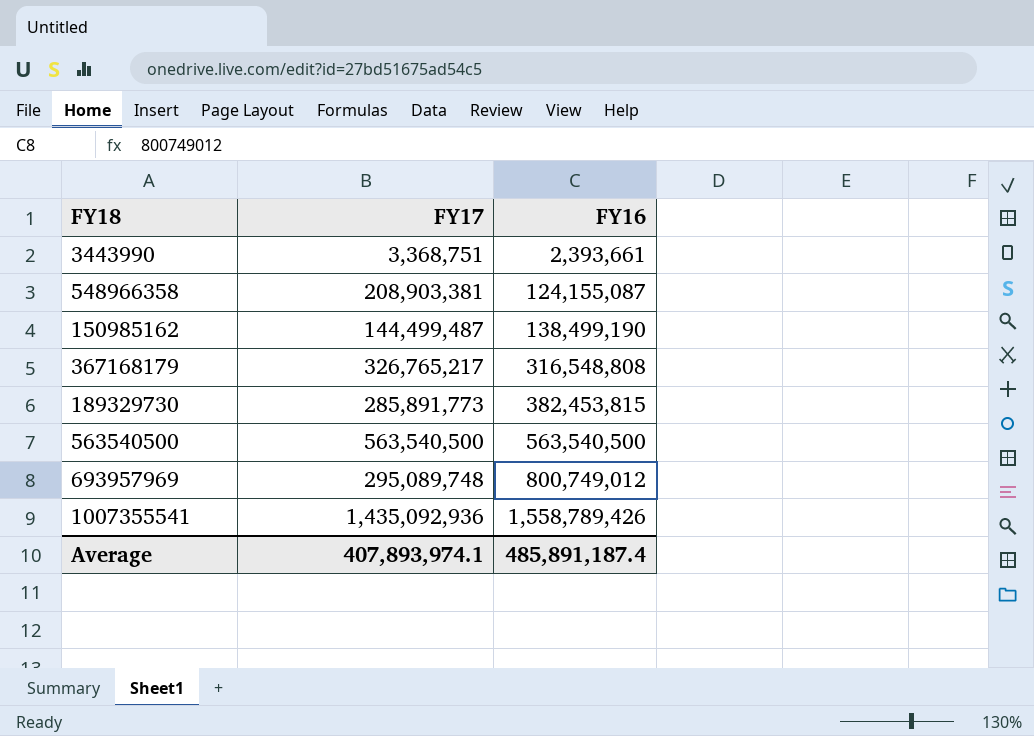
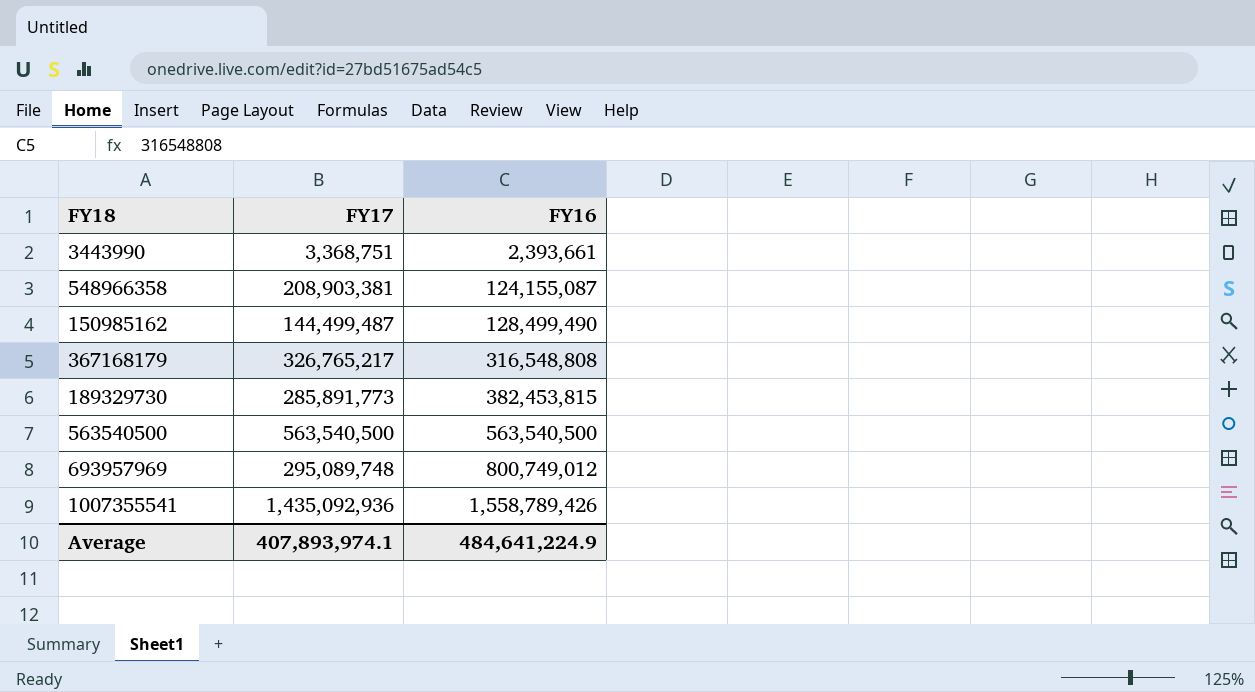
150985162 | FY16: 138,499,190 -> 128,499,490
Average | FY16: 485,891,187.4 -> 484,641,224.9

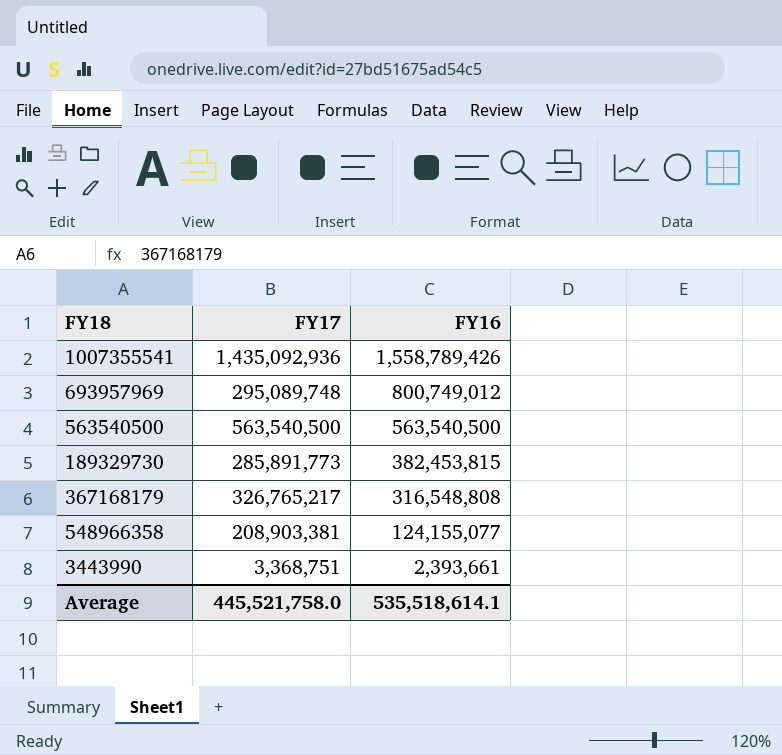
row order: FY16 ascending -> FY16 descending
row 150985162: 144,499,487 | 128,499,490 -> none
548966358 | FY16: 124,155,087 -> 124,155,077
Average | FY17: 407,893,974.1 -> 445,521,758.0
Average | FY16: 484,641,224.9 -> 535,518,614.1

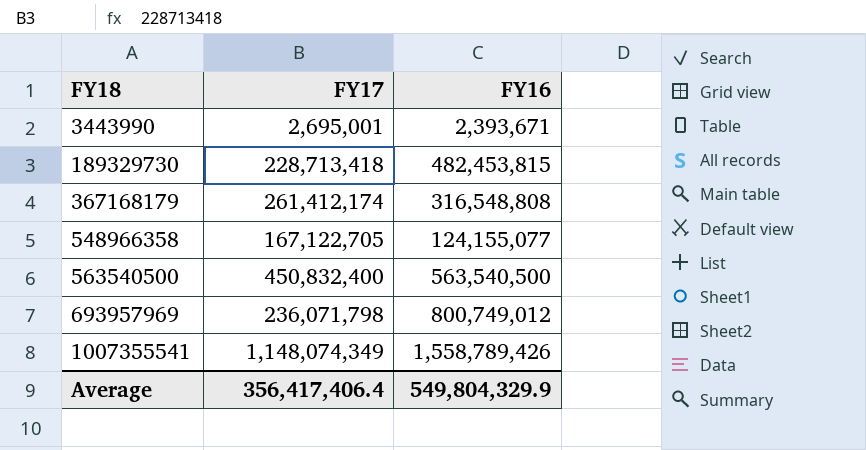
row order: FY16 descending -> FY18 ascending
3443990 | FY17: 3,368,751 -> 2,695,001
3443990 | FY16: 2,393,661 -> 2,393,671
189329730 | FY17: 285,891,773 -> 228,713,418
189329730 | FY16: 382,453,815 -> 482,453,815
367168179 | FY17: 326,765,217 -> 261,412,174
548966358 | FY17: 208,903,381 -> 167,122,705
563540500 | FY17: 563,540,500 -> 450,832,400
693957969 | FY17: 295,089,748 -> 236,071,798
1007355541 | FY17: 1,435,092,936 -> 1,148,074,349
Average | FY17: 445,521,758.0 -> 356,417,406.4
Average | FY16: 535,518,614.1 -> 549,804,329.9

